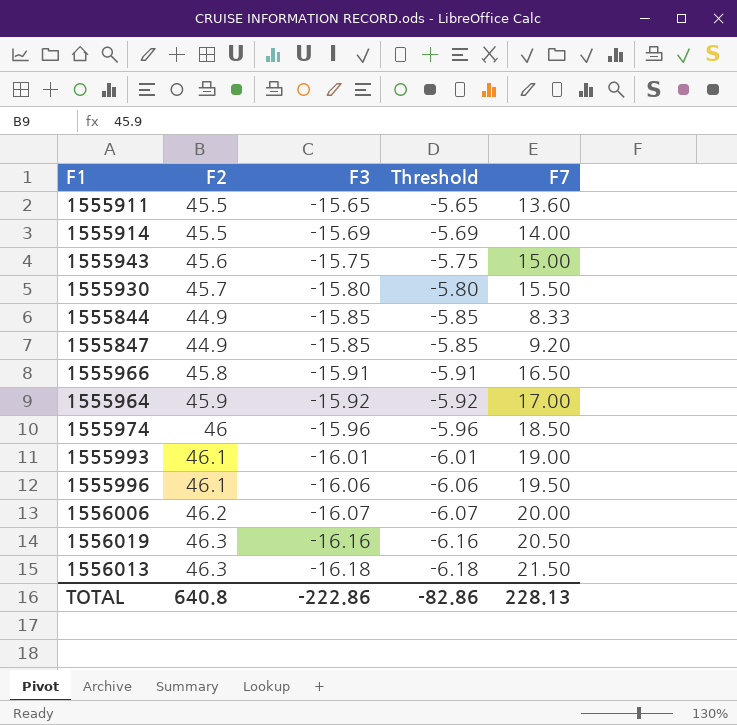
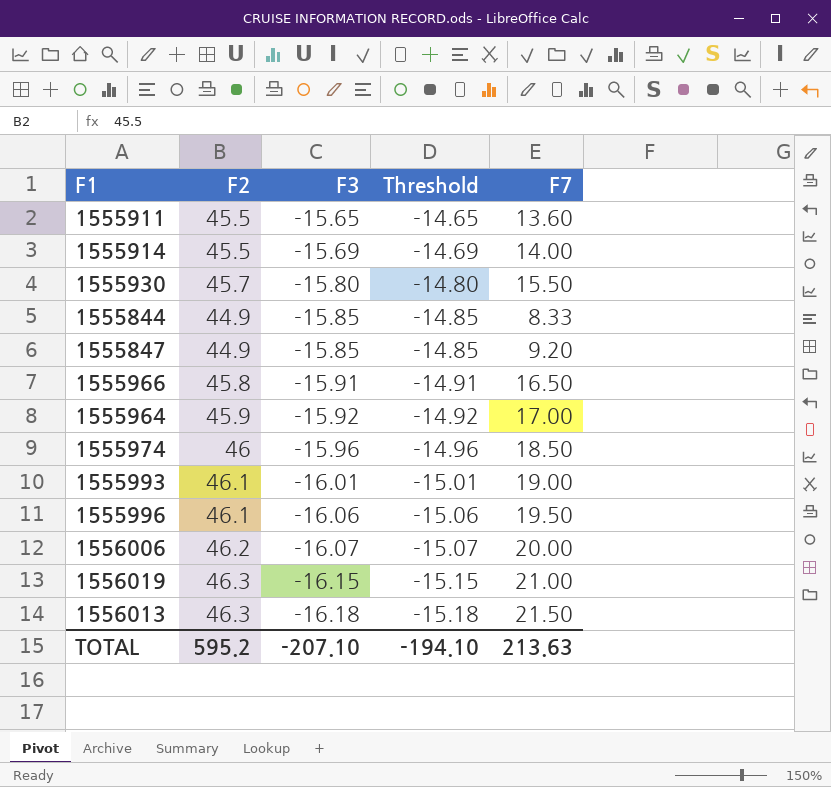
column Threshold | formula: [F3] + 10 -> [F3] + 1
row 1555943: 45.6 | -15.75 | -5.75 | 15.00 -> none
1556019 | F3: -16.16 -> -16.15
1556019 | F7: 20.50 -> 21.00
TOTAL | F2: 640.8 -> 595.2
TOTAL | F3: -222.86 -> -207.10
TOTAL | Threshold: -82.86 -> -194.10
TOTAL | F7: 228.13 -> 213.63

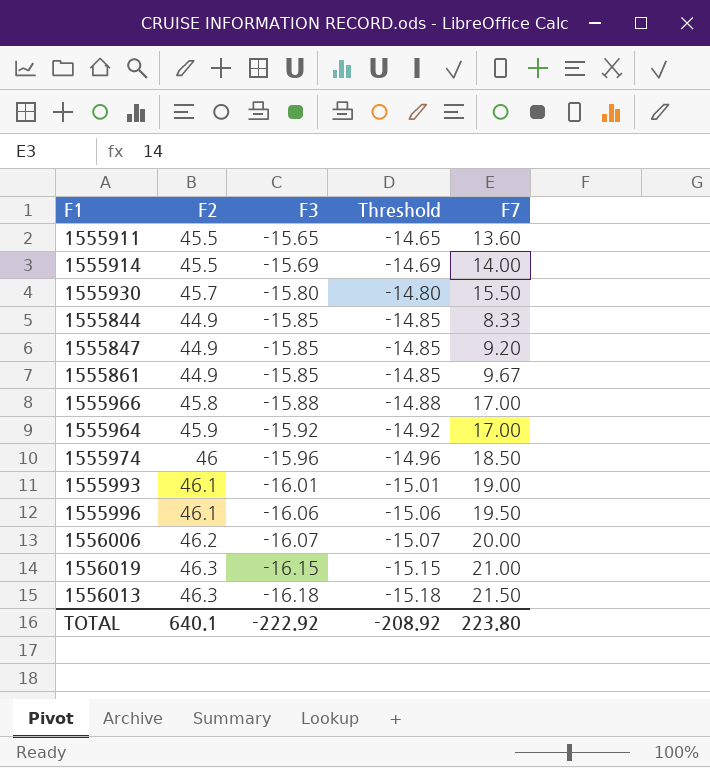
row 1555861: none -> 44.9 | -15.85 | -14.85 | 9.67
1555966 | F3: -15.91 -> -15.88
1555966 | Threshold: -14.91 -> -14.88
1555966 | F7: 16.50 -> 17.00
TOTAL | F2: 595.2 -> 640.1
TOTAL | F3: -207.10 -> -222.92
TOTAL | Threshold: -194.10 -> -208.92
TOTAL | F7: 213.63 -> 223.80

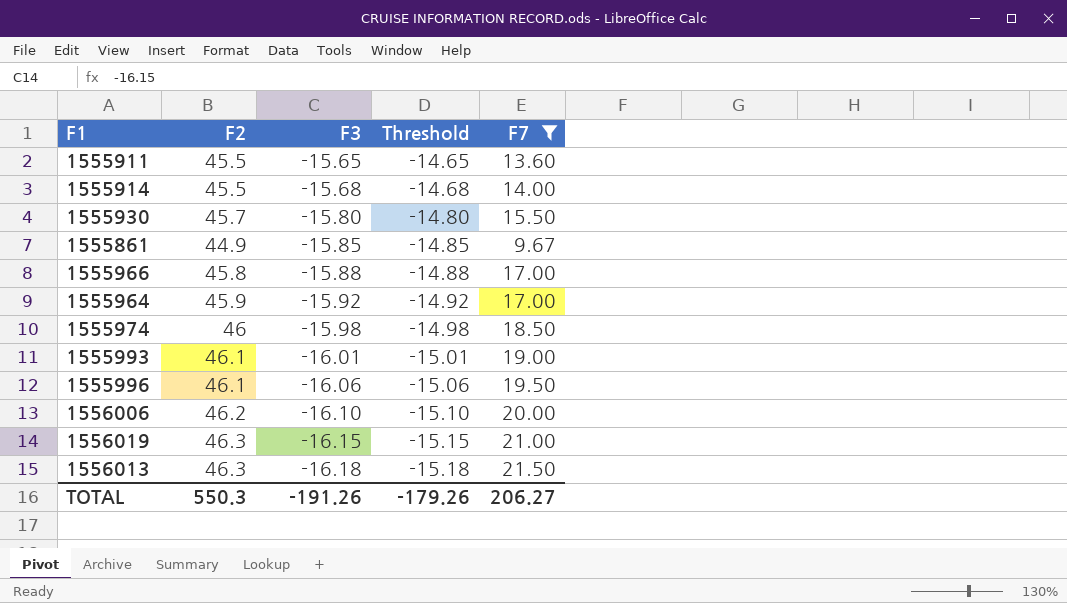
filter: none -> F7 >= 9.67
1555914 | F3: -15.69 -> -15.68
1555914 | Threshold: -14.69 -> -14.68
1555974 | F3: -15.96 -> -15.98
1555974 | Threshold: -14.96 -> -14.98
1556006 | F3: -16.07 -> -16.10
1556006 | Threshold: -15.07 -> -15.10
TOTAL | F2: 640.1 -> 550.3
TOTAL | F3: -222.92 -> -191.26
TOTAL | Threshold: -208.92 -> -179.26
TOTAL | F7: 223.80 -> 206.27

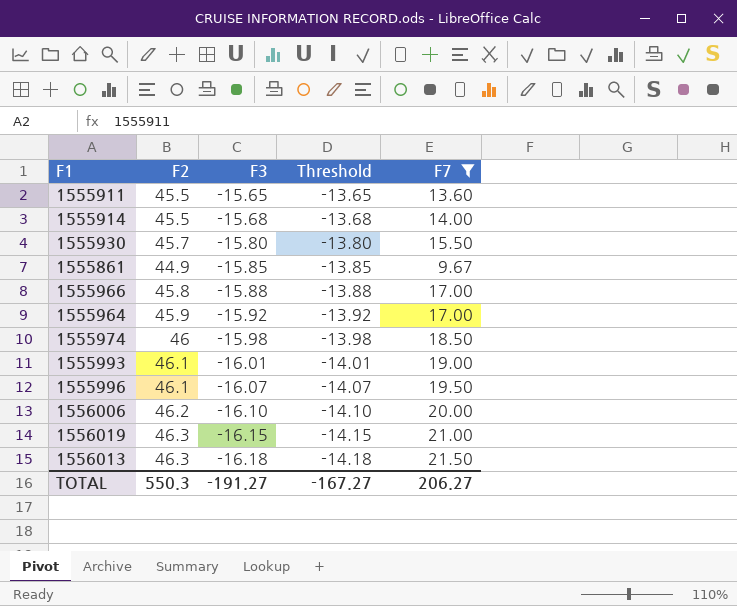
column Threshold | formula: [F3] + 1 -> [F3] + 2
1555996 | F3: -16.06 -> -16.07
TOTAL | F3: -191.26 -> -191.27
TOTAL | Threshold: -179.26 -> -167.27

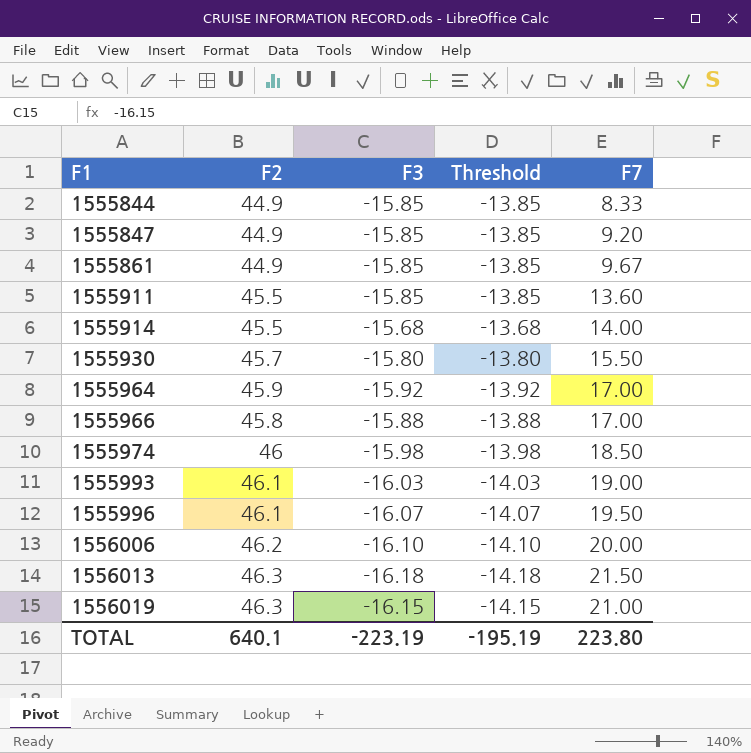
filter: F7 >= 9.67 -> none
row order: F3 descending -> F1 ascending
1555911 | F3: -15.65 -> -15.85
1555911 | Threshold: -13.65 -> -13.85
1555993 | F3: -16.01 -> -16.03
1555993 | Threshold: -14.01 -> -14.03
TOTAL | F2: 550.3 -> 640.1
TOTAL | F3: -191.27 -> -223.19
TOTAL | Threshold: -167.27 -> -195.19
TOTAL | F7: 206.27 -> 223.80

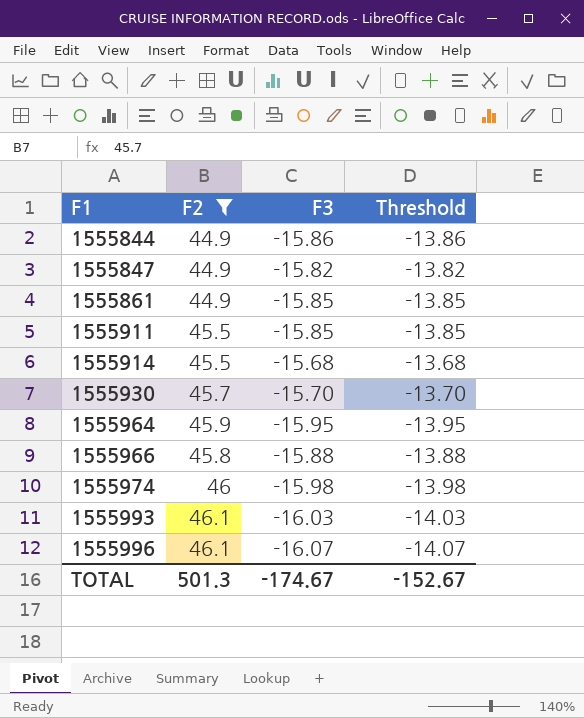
filter: none -> F2 <= 46.1
column F7 | position: 5 -> none
1555844 | F3: -15.85 -> -15.86
1555844 | Threshold: -13.85 -> -13.86
1555847 | F3: -15.85 -> -15.82
1555847 | Threshold: -13.85 -> -13.82
1555930 | F3: -15.80 -> -15.70
1555930 | Threshold: -13.80 -> -13.70
1555964 | F3: -15.92 -> -15.95
1555964 | Threshold: -13.92 -> -13.95
TOTAL | F2: 640.1 -> 501.3
TOTAL | F3: -223.19 -> -174.67
TOTAL | Threshold: -195.19 -> -152.67

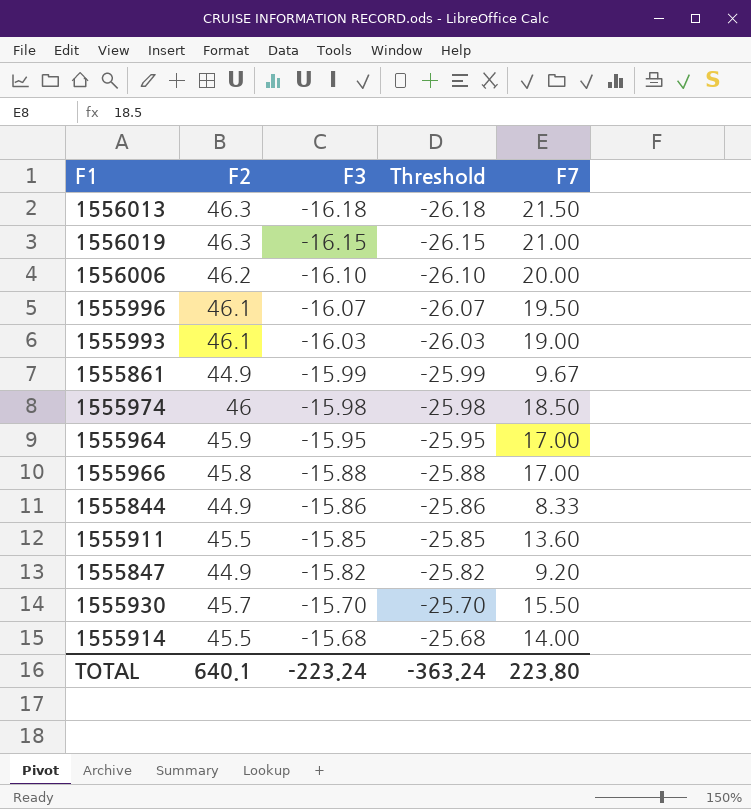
filter: F2 <= 46.1 -> none
row order: F1 ascending -> F3 ascending
column Threshold | formula: [F3] + 2 -> [F3] - 10
column F7 | position: none -> 5
1555861 | F3: -15.85 -> -15.99
TOTAL | F2: 501.3 -> 640.1
TOTAL | F3: -174.67 -> -223.24
TOTAL | Threshold: -152.67 -> -363.24

